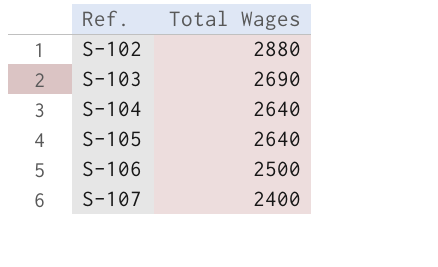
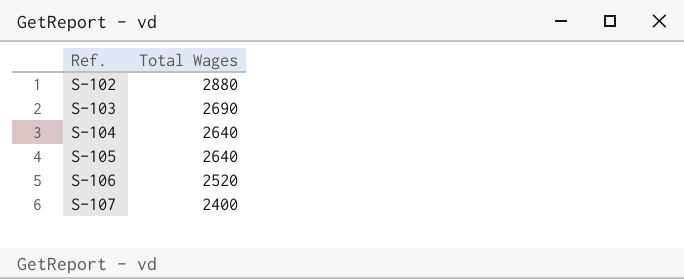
S-106 | Total Wages: 2500 -> 2520

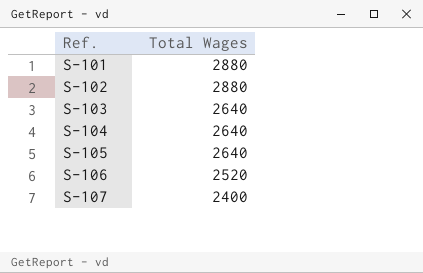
row S-101: none -> 2880
S-103 | Total Wages: 2690 -> 2640

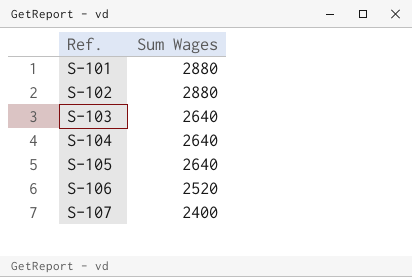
column name: Total Wages -> Sum Wages

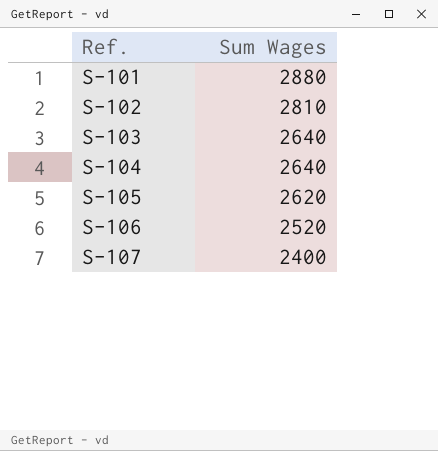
S-102 | Sum Wages: 2880 -> 2810
S-105 | Sum Wages: 2640 -> 2620

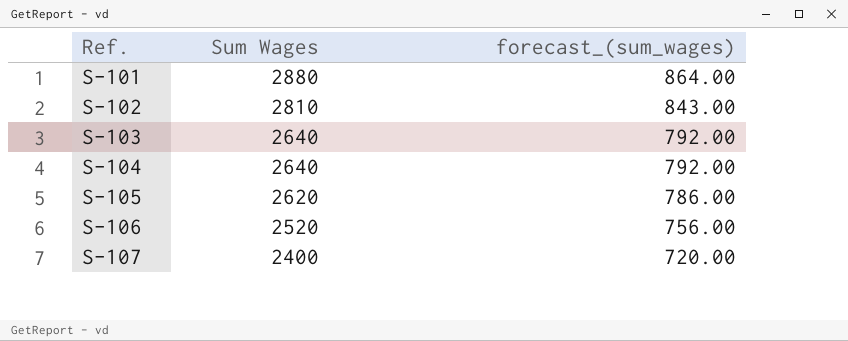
column forecast_(sum_wages) | formula: none -> [Sum Wages] * 0.3

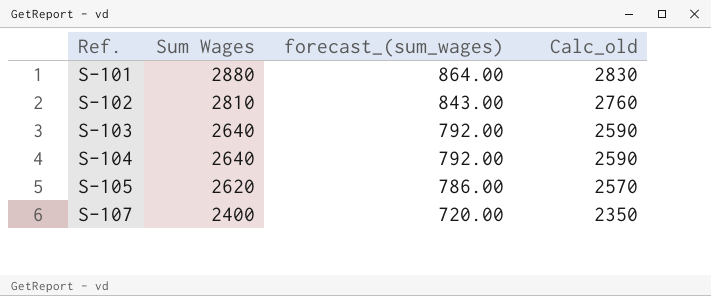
column Calc_old | formula: none -> [Sum Wages] - 50
row S-106: 2520 | 756.00 -> none

